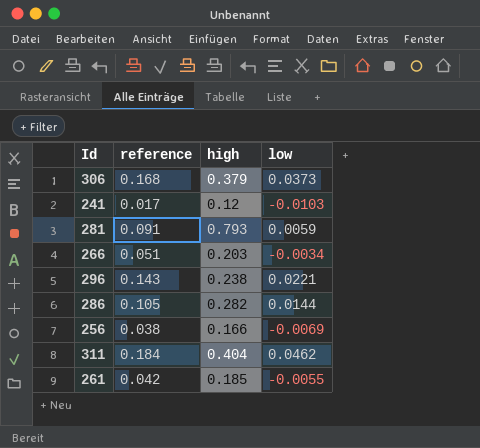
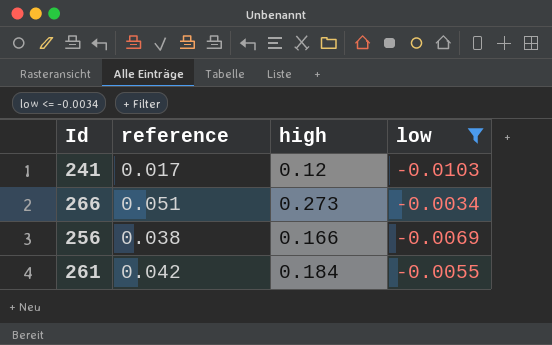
filter: none -> low <= -0.0034
266 | high: 0.203 -> 0.273
261 | high: 0.185 -> 0.184

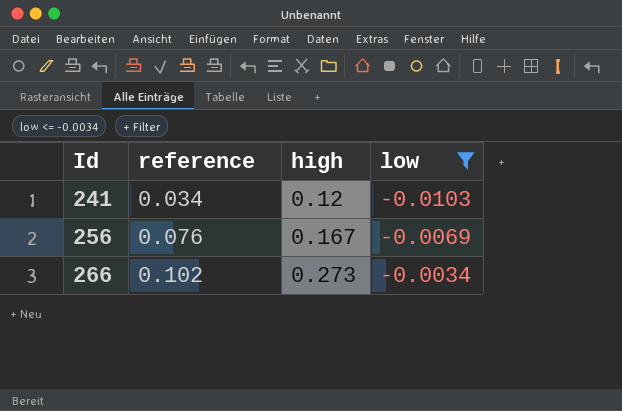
row order: none -> Id ascending
row 261: 0.042 | 0.184 | -0.0055 -> none
241 | reference: 0.017 -> 0.034
256 | reference: 0.038 -> 0.076
256 | high: 0.166 -> 0.167
266 | reference: 0.051 -> 0.102

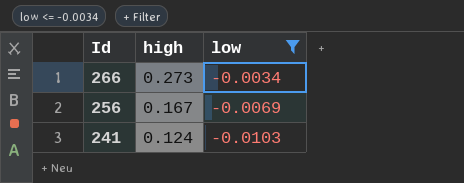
row order: Id ascending -> Id descending
column reference | position: 2 -> none
241 | high: 0.12 -> 0.124

